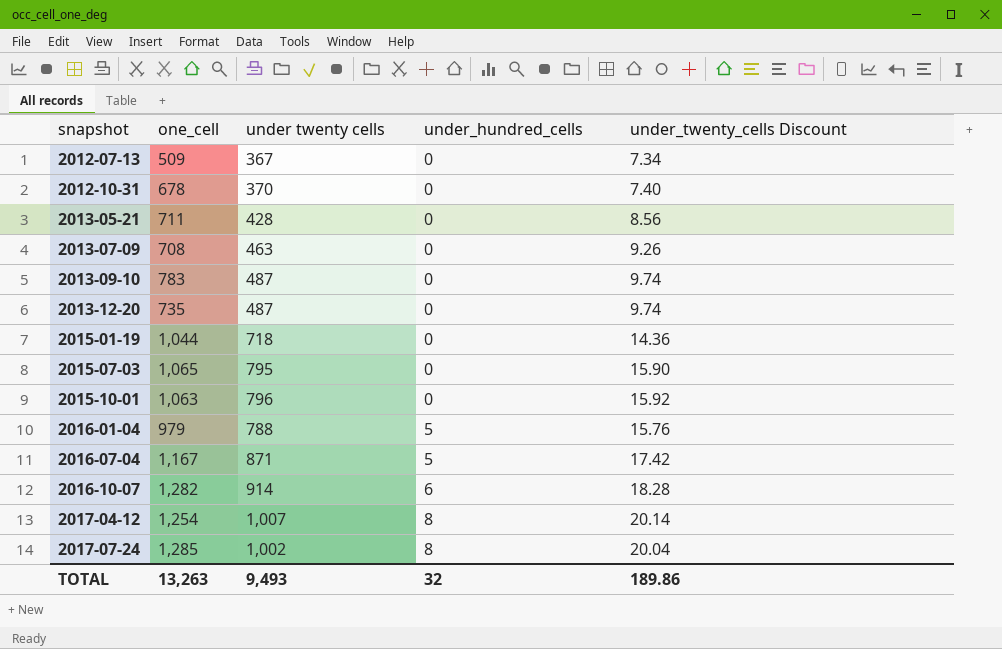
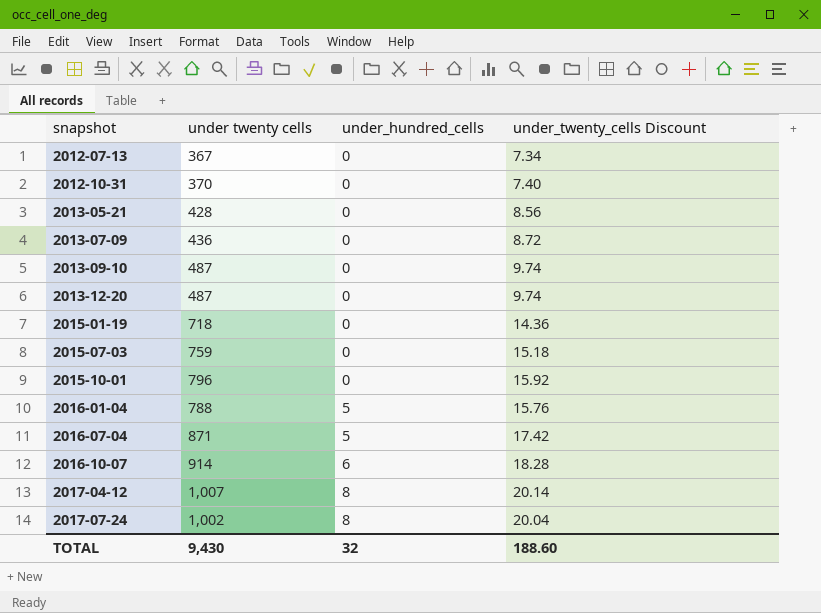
column one_cell | position: 2 -> none
2013-07-09 | under twenty cells: 463 -> 436
2013-07-09 | under_twenty_cells Discount: 9.26 -> 8.72
2015-07-03 | under twenty cells: 795 -> 759
2015-07-03 | under_twenty_cells Discount: 15.90 -> 15.18
TOTAL | under twenty cells: 9,493 -> 9,430
TOTAL | under_twenty_cells Discount: 189.86 -> 188.60

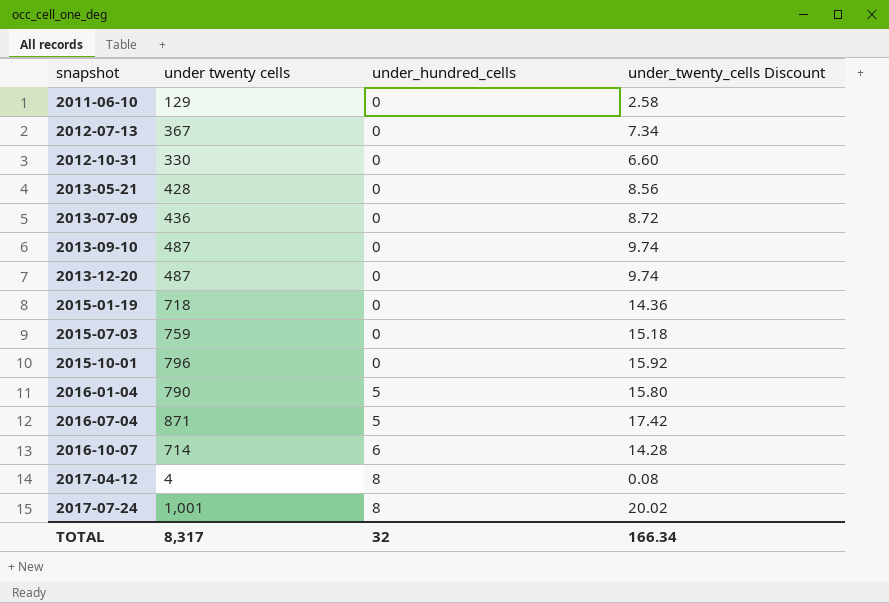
row 2011-06-10: none -> 129 | 0 | 2.58
2012-10-31 | under twenty cells: 370 -> 330
2012-10-31 | under_twenty_cells Discount: 7.40 -> 6.60
2016-01-04 | under twenty cells: 788 -> 790
2016-01-04 | under_twenty_cells Discount: 15.76 -> 15.80
2016-10-07 | under twenty cells: 914 -> 714
2016-10-07 | under_twenty_cells Discount: 18.28 -> 14.28
2017-04-12 | under twenty cells: 1,007 -> 4
2017-04-12 | under_twenty_cells Discount: 20.14 -> 0.08
2017-07-24 | under twenty cells: 1,002 -> 1,001
2017-07-24 | under_twenty_cells Discount: 20.04 -> 20.02
TOTAL | under twenty cells: 9,430 -> 8,317
TOTAL | under_twenty_cells Discount: 188.60 -> 166.34

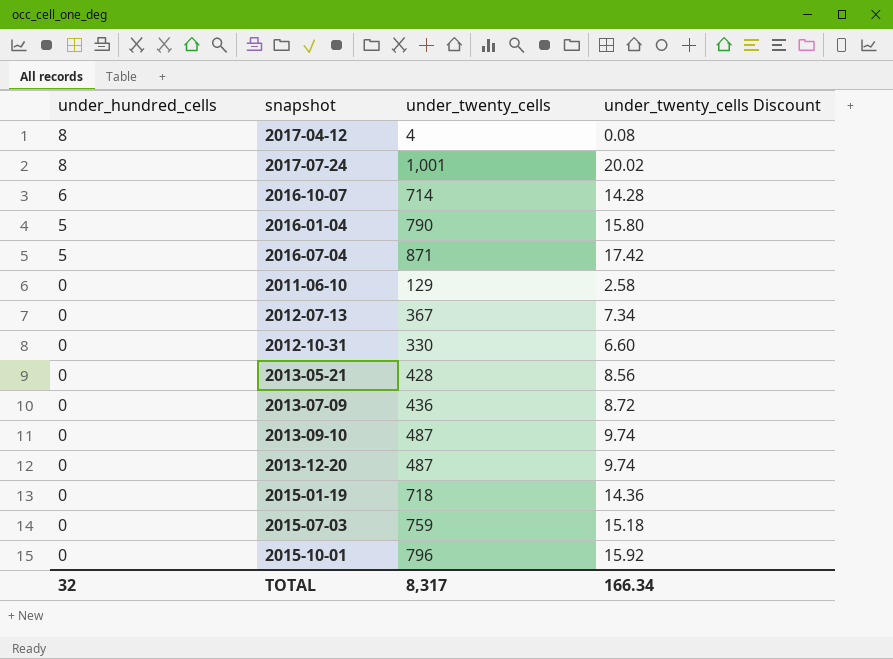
row order: snapshot ascending -> under_hundred_cells descending
column under_hundred_cells | position: 3 -> 1
column name: under twenty cells -> under_twenty_cells

